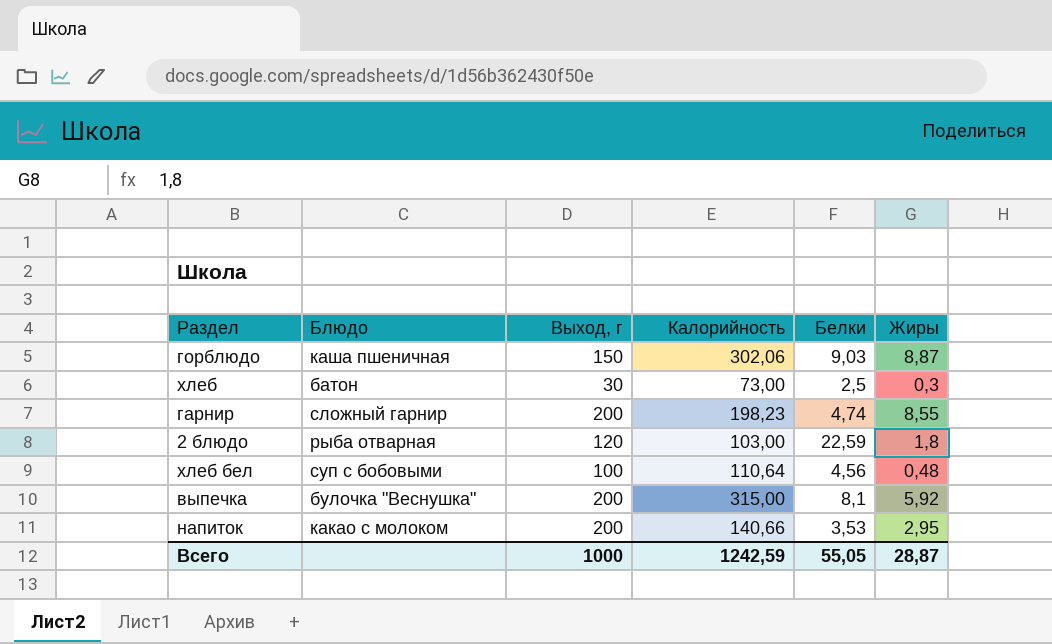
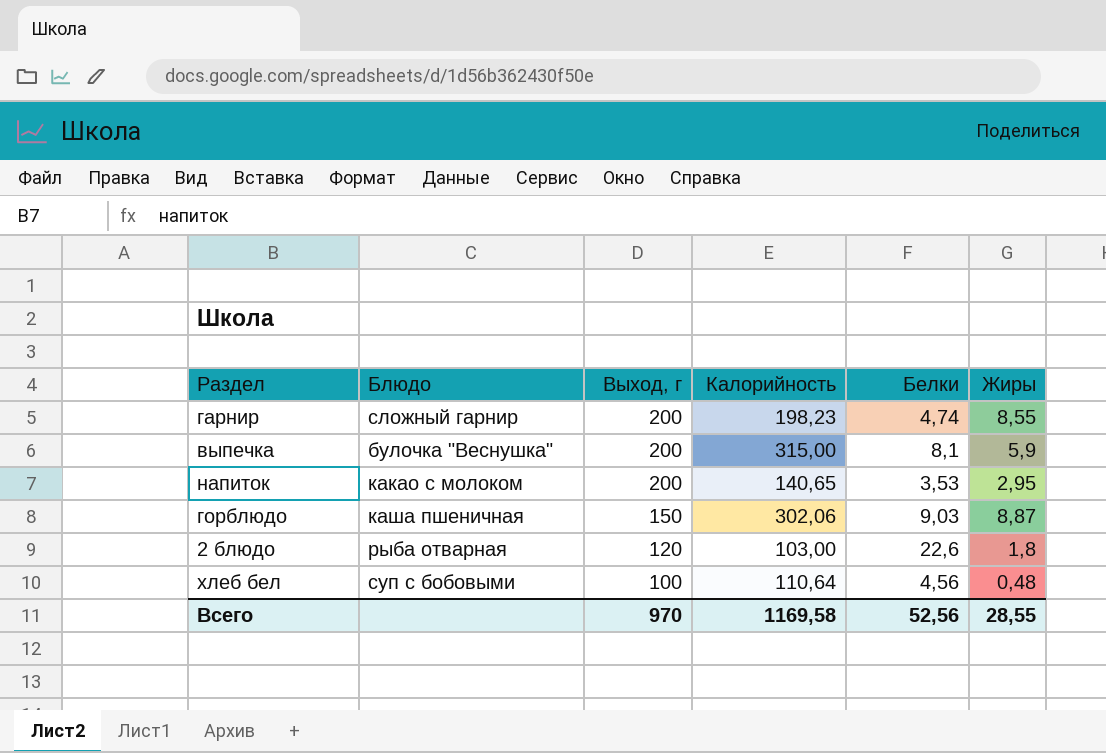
row order: none -> Выход, г descending
row хлеб: батон | 30 | 73,00 | 2,5 | 0,3 -> none
выпечка | Жиры: 5,92 -> 5,9
напиток | Калорийность: 140,66 -> 140,65
2 блюдо | Белки: 22,59 -> 22,6
Всего | Выход, г: 1000 -> 970
Всего | Калорийность: 1242,59 -> 1169,58
Всего | Белки: 55,05 -> 52,56
Всего | Жиры: 28,87 -> 28,55

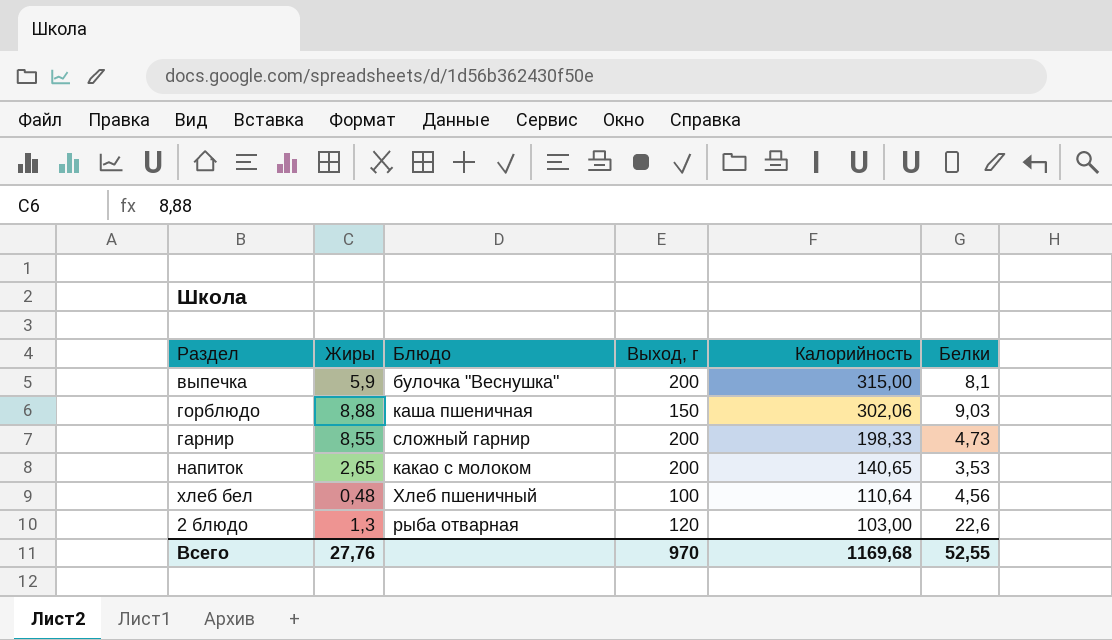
row order: Выход, г descending -> Калорийность descending
column Жиры | position: 6 -> 2
горблюдо | Жиры: 8,87 -> 8,88
гарнир | Калорийность: 198,23 -> 198,33
гарнир | Белки: 4,74 -> 4,73
напиток | Жиры: 2,95 -> 2,65
хлеб бел | Блюдо: суп с бобовыми -> Хлеб пшеничный
2 блюдо | Жиры: 1,8 -> 1,3
Всего | Жиры: 28,55 -> 27,76
Всего | Калорийность: 1169,58 -> 1169,68
Всего | Белки: 52,56 -> 52,55

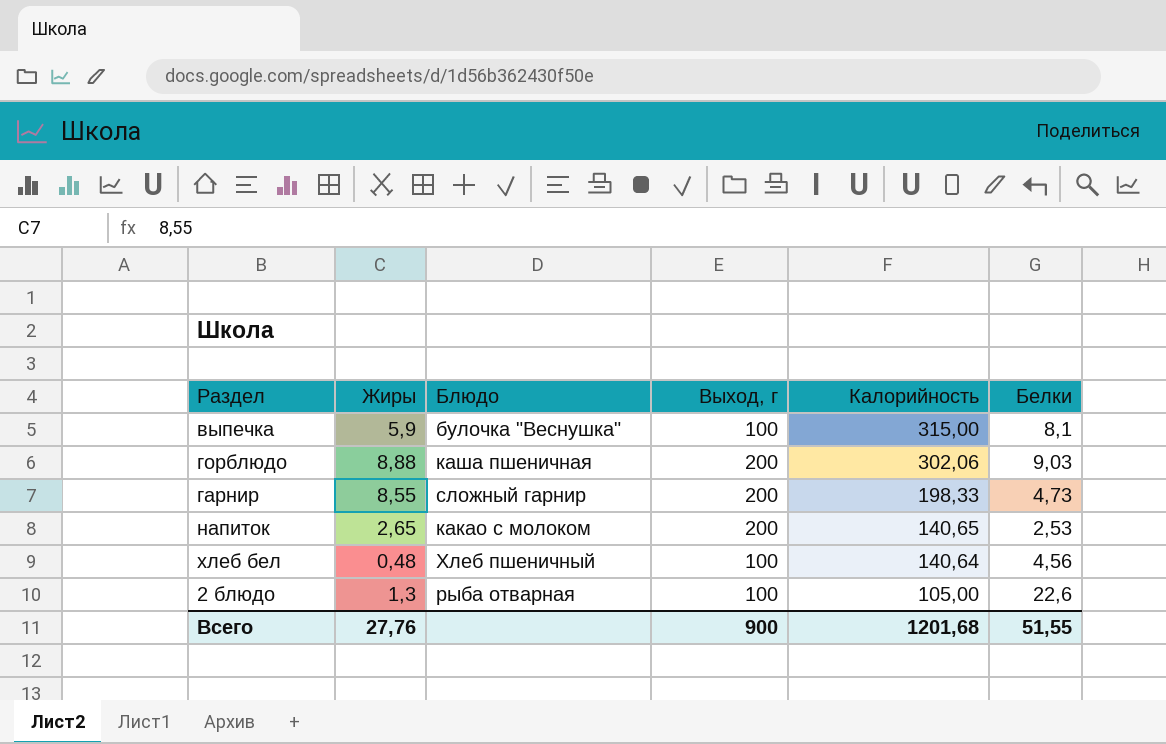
выпечка | Выход, г: 200 -> 100
горблюдо | Выход, г: 150 -> 200
напиток | Белки: 3,53 -> 2,53
хлеб бел | Калорийность: 110,64 -> 140,64
2 блюдо | Выход, г: 120 -> 100
2 блюдо | Калорийность: 103,00 -> 105,00
Всего | Выход, г: 970 -> 900
Всего | Калорийность: 1169,68 -> 1201,68
Всего | Белки: 52,55 -> 51,55

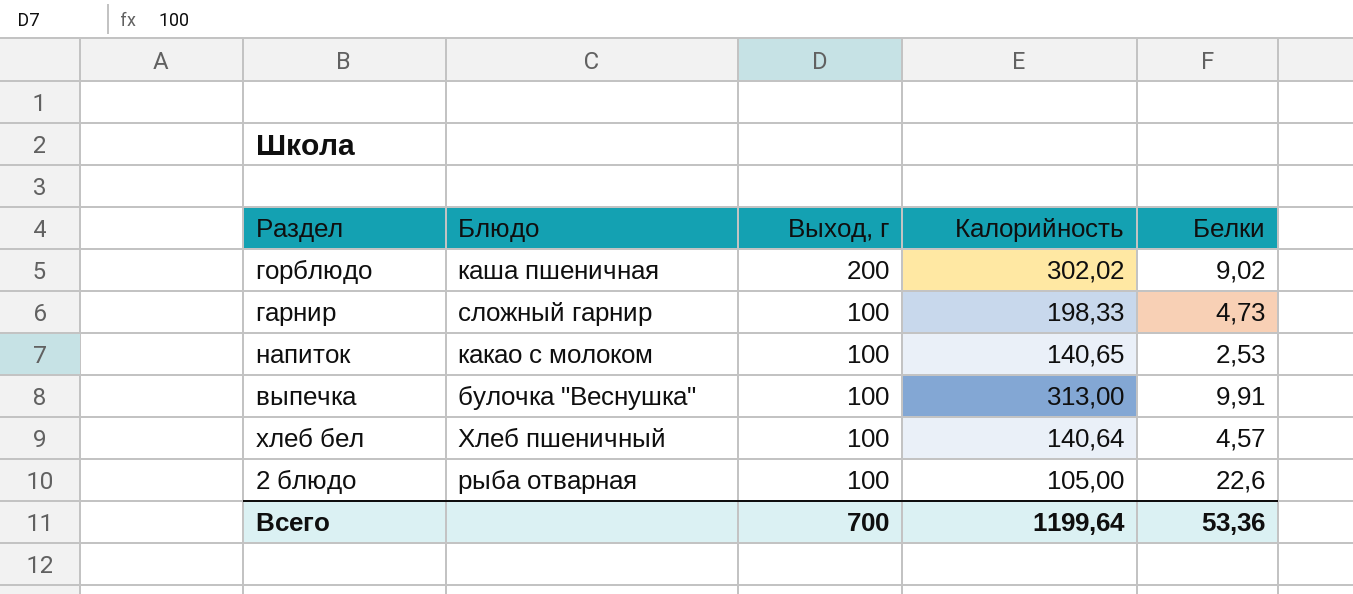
row order: Калорийность descending -> Выход, г descending
column Жиры | position: 2 -> none
горблюдо | Калорийность: 302,06 -> 302,02
горблюдо | Белки: 9,03 -> 9,02
гарнир | Выход, г: 200 -> 100
напиток | Выход, г: 200 -> 100
выпечка | Калорийность: 315,00 -> 313,00
выпечка | Белки: 8,1 -> 9,91
хлеб бел | Белки: 4,56 -> 4,57
Всего | Выход, г: 900 -> 700
Всего | Калорийность: 1201,68 -> 1199,64
Всего | Белки: 51,55 -> 53,36

